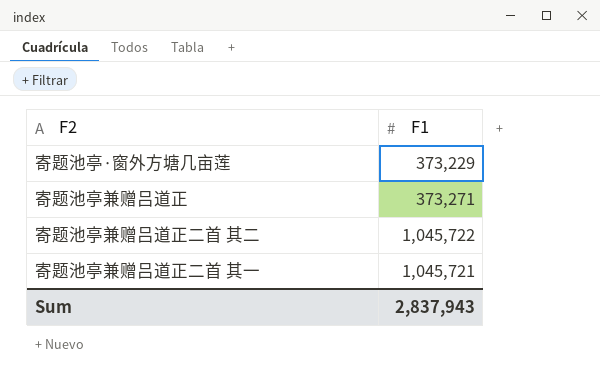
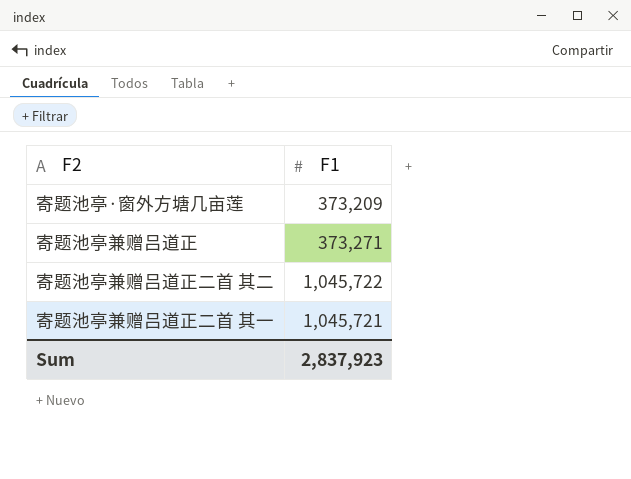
寄题池亭·窗外方塘几亩莲 | F1: 373,229 -> 373,209
Sum | F1: 2,837,943 -> 2,837,923

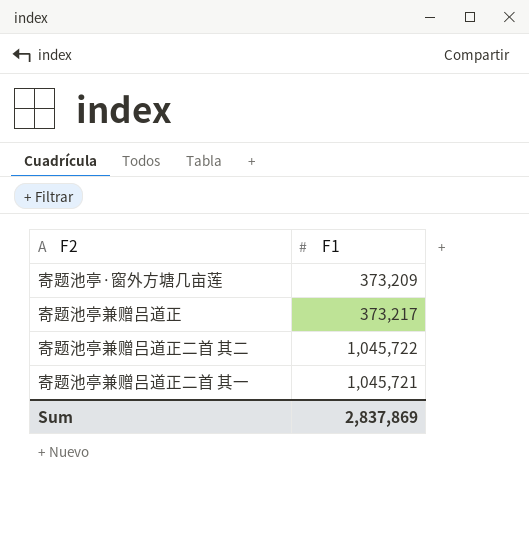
寄题池亭兼赠吕道正 | F1: 373,271 -> 373,217
Sum | F1: 2,837,923 -> 2,837,869

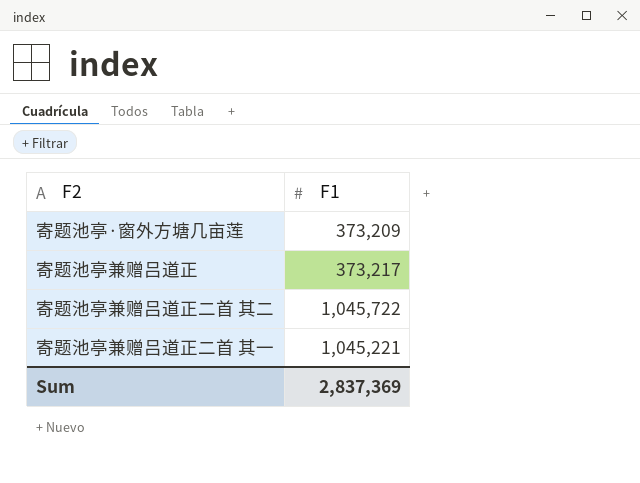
寄题池亭兼赠吕道正二首 其一 | F1: 1,045,721 -> 1,045,221
Sum | F1: 2,837,869 -> 2,837,369

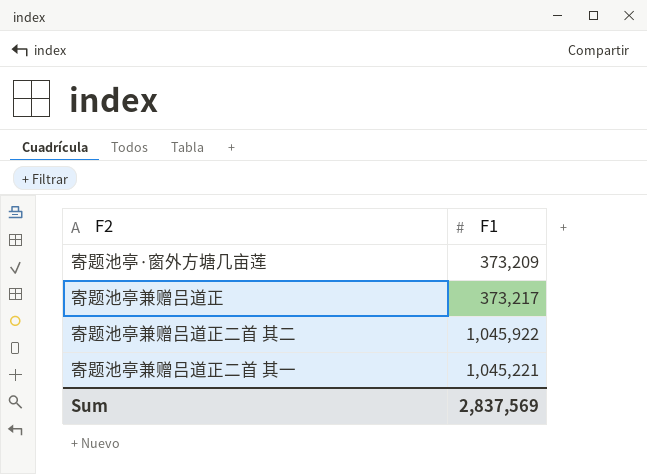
寄题池亭兼赠吕道正二首 其二 | F1: 1,045,722 -> 1,045,922
Sum | F1: 2,837,369 -> 2,837,569

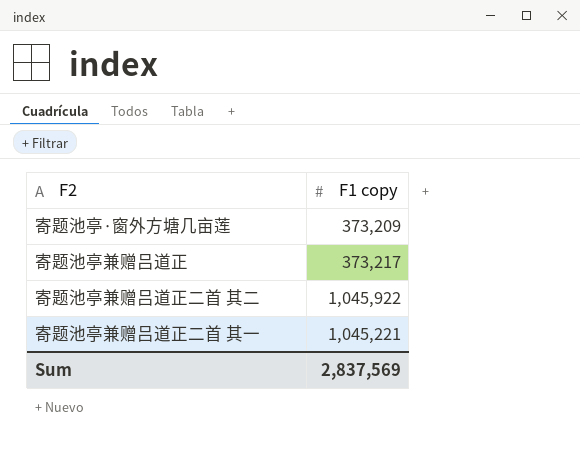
column name: F1 -> F1 copy

